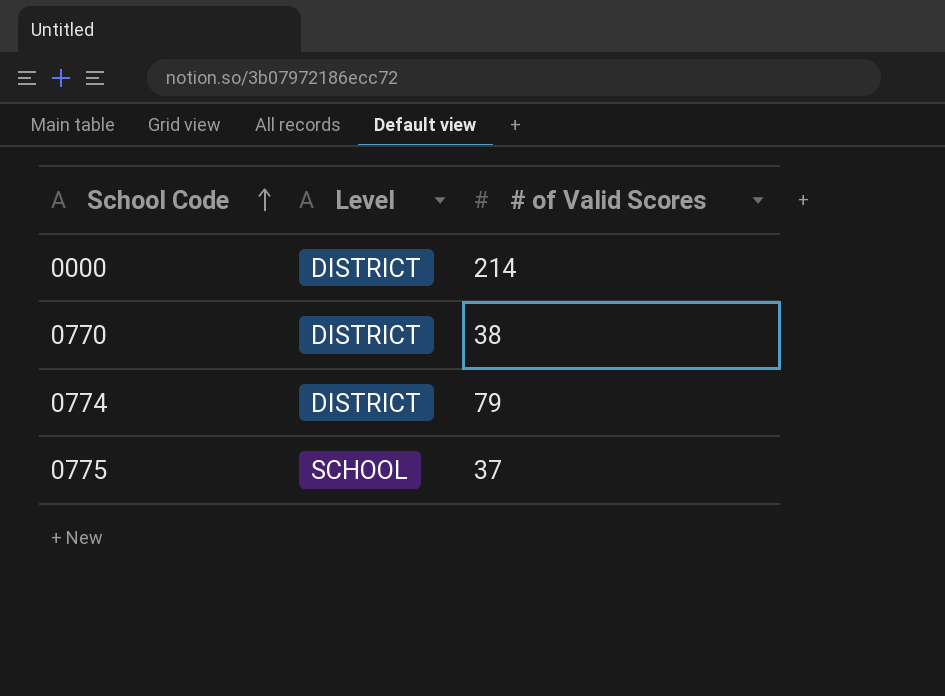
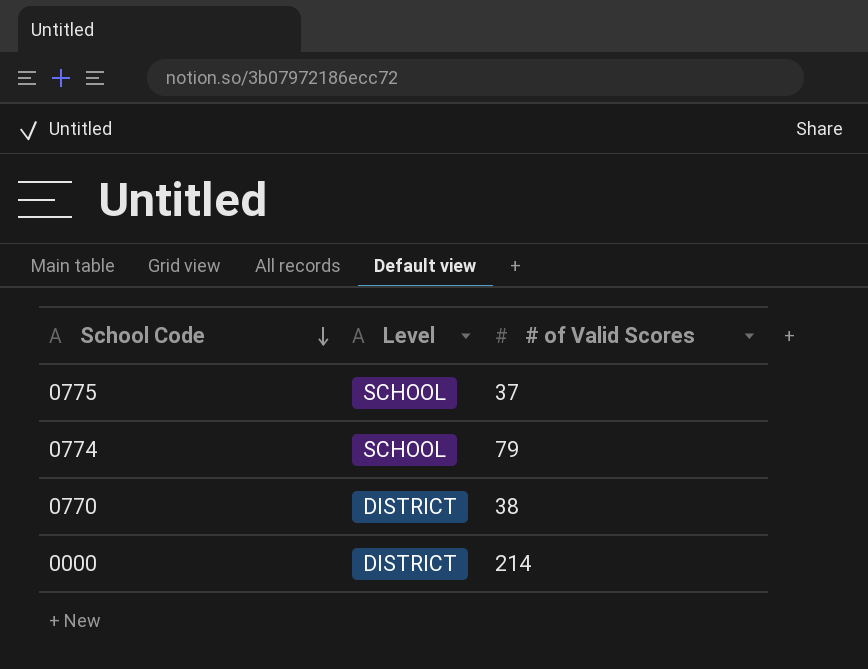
row order: School Code ascending -> School Code descending
0774 | Level: DISTRICT -> SCHOOL

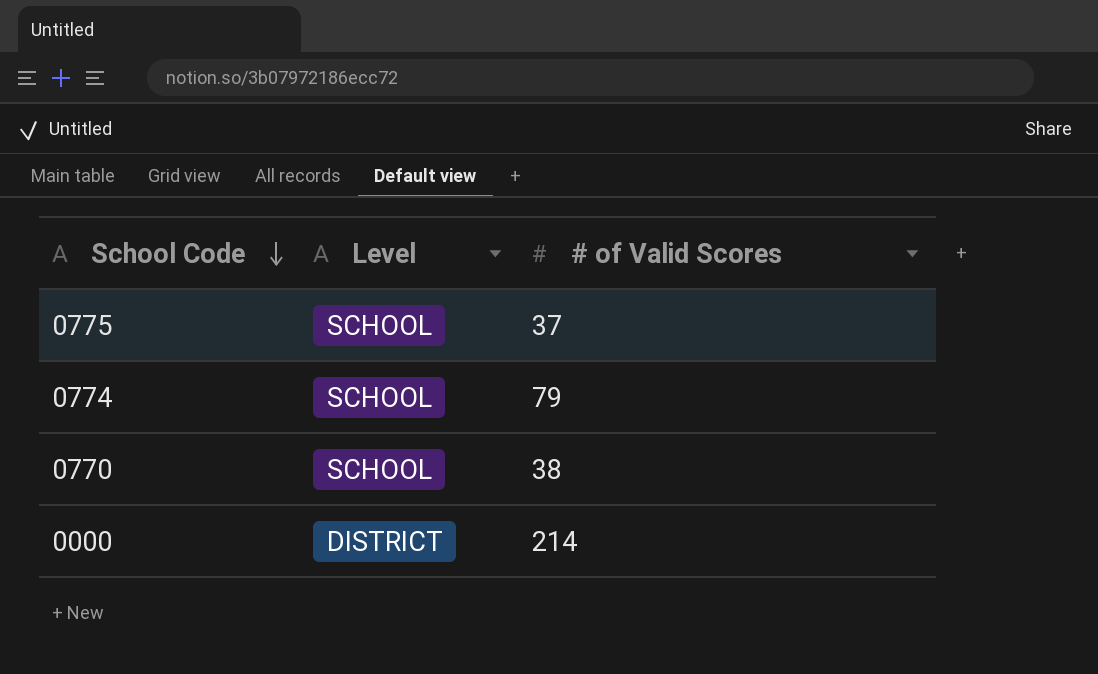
0770 | Level: DISTRICT -> SCHOOL

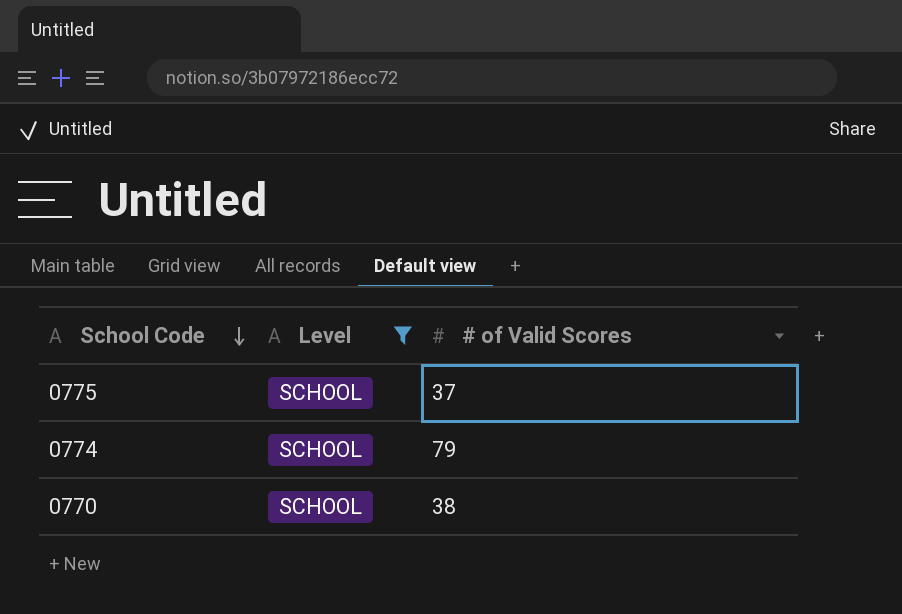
filter: none -> Level = SCHOOL

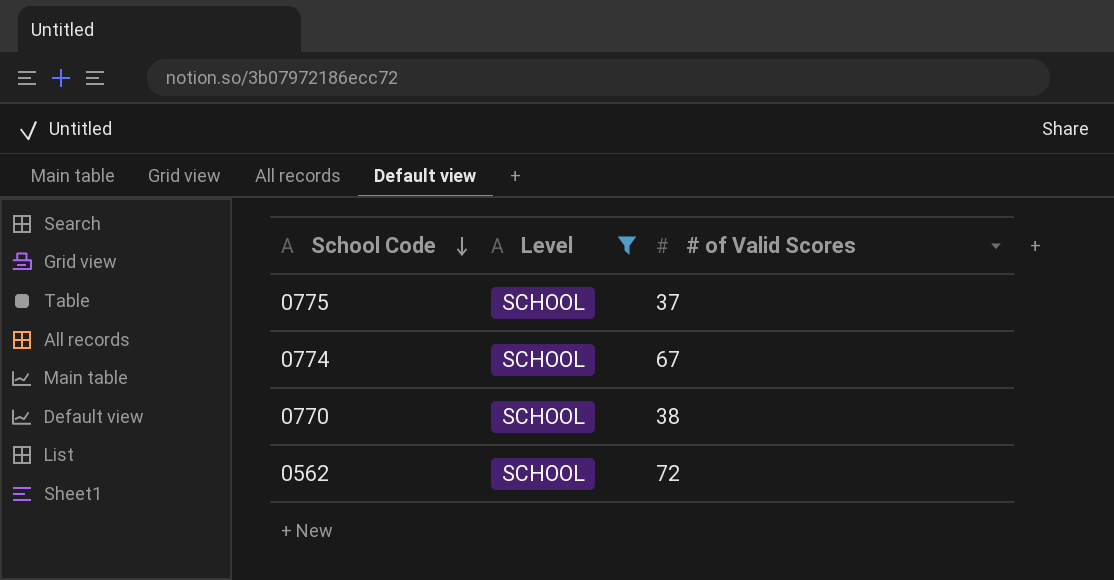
0774 | # of Valid Scores: 79 -> 67
row 0562: none -> SCHOOL | 72

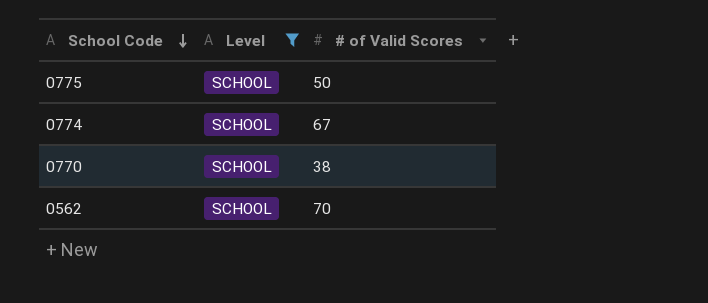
0775 | # of Valid Scores: 37 -> 50
0562 | # of Valid Scores: 72 -> 70

